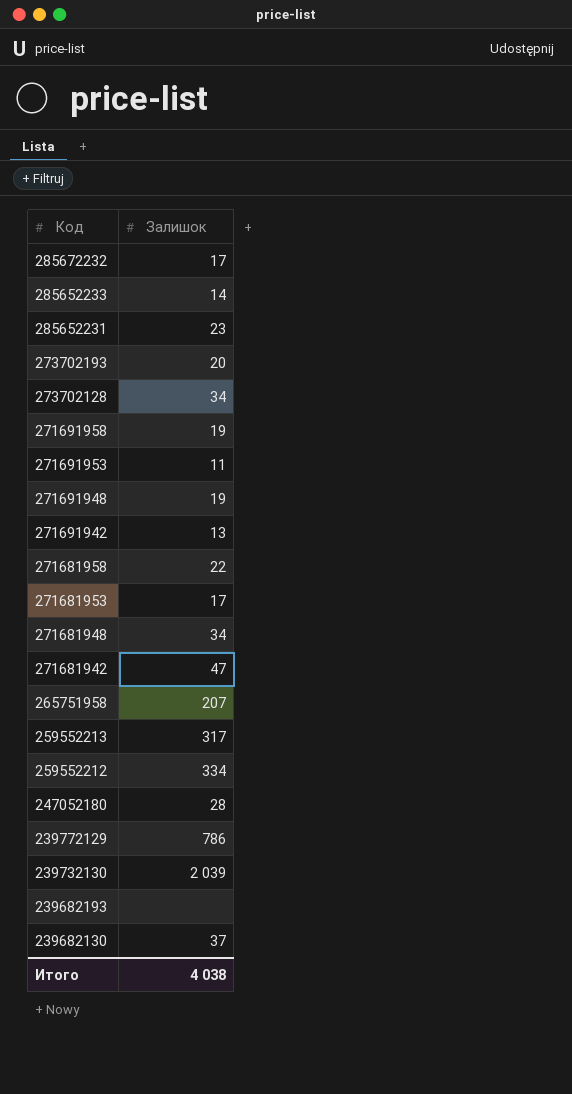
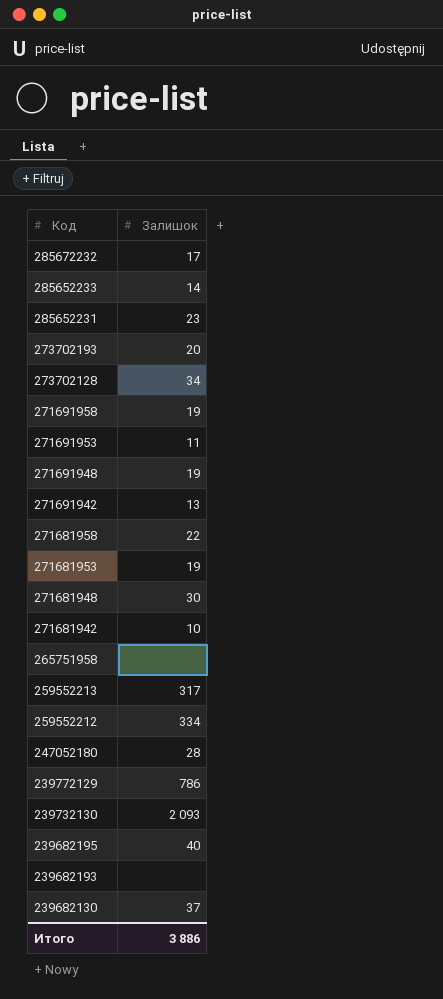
271681953 | Залишок: 17 -> 19
271681948 | Залишок: 34 -> 30
271681942 | Залишок: 47 -> 10
265751958 | Залишок: 207 -> none
239732130 | Залишок: 2 039 -> 2 093
row 239682195: none -> 40
Итого | Залишок: 4 038 -> 3 886

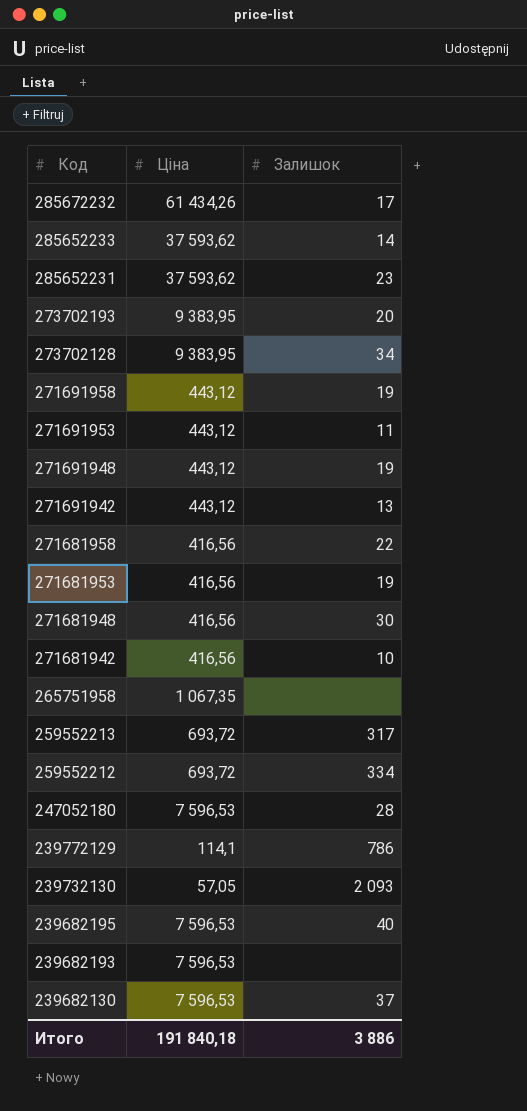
column Ціна | position: none -> 2

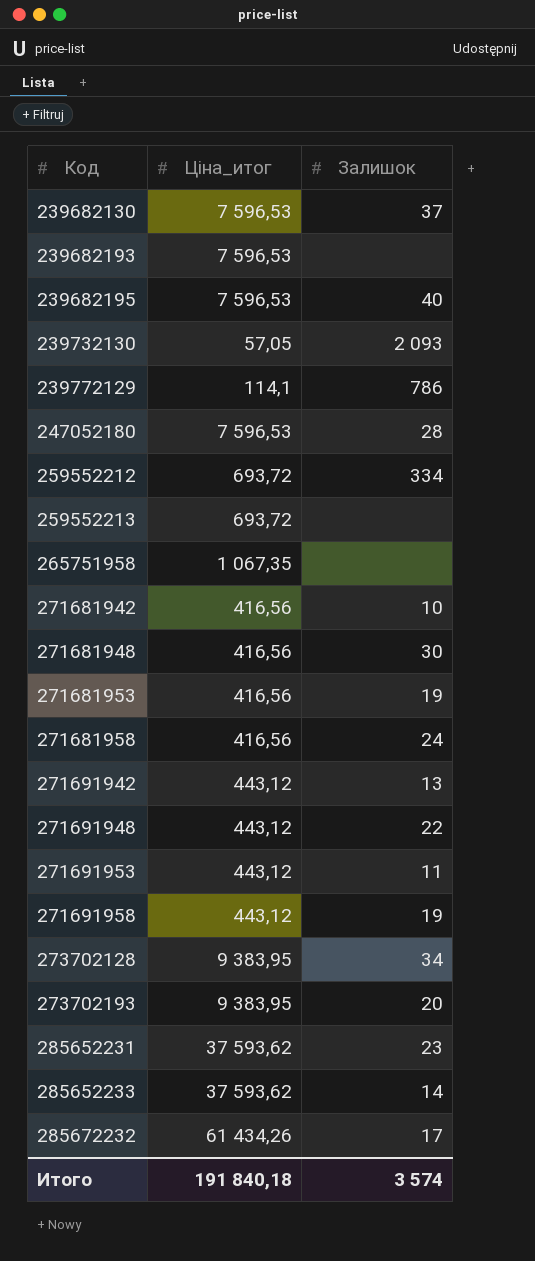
row order: Код descending -> Код ascending
column name: Ціна -> Ціна_итог
259552213 | Залишок: 317 -> none
271681958 | Залишок: 22 -> 24
271691948 | Залишок: 19 -> 22
Итого | Залишок: 3 886 -> 3 574

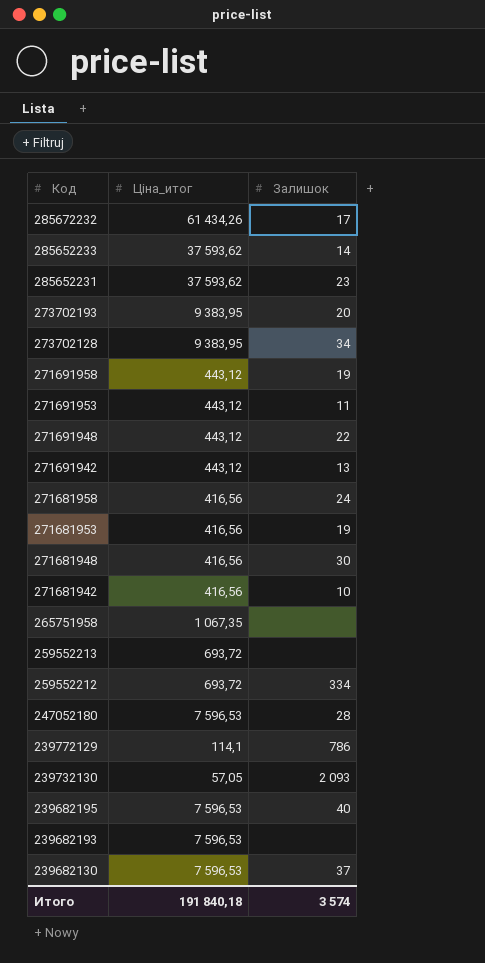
row order: Код ascending -> Код descending

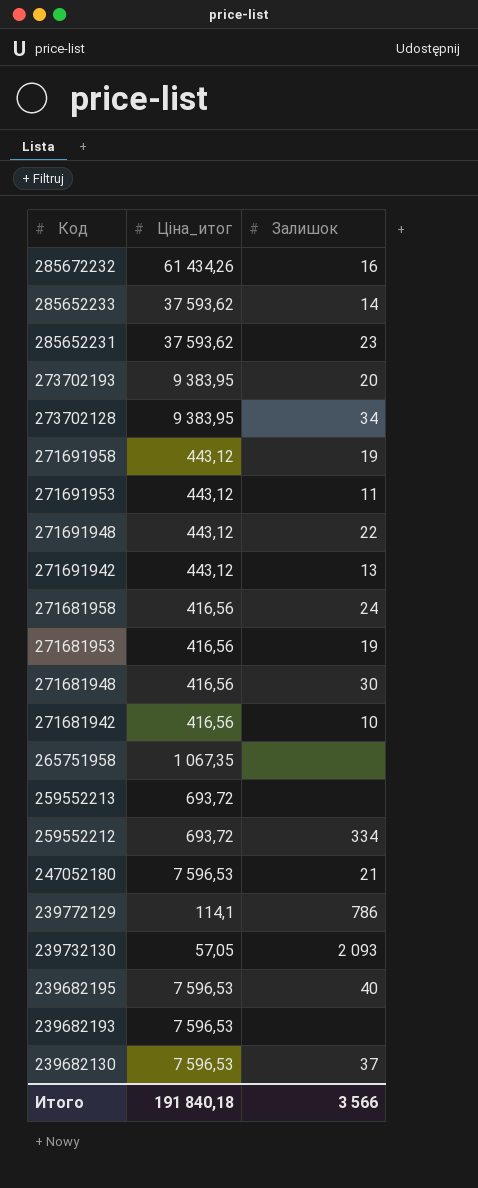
285672232 | Залишок: 17 -> 16
247052180 | Залишок: 28 -> 21
Итого | Залишок: 3 574 -> 3 566

